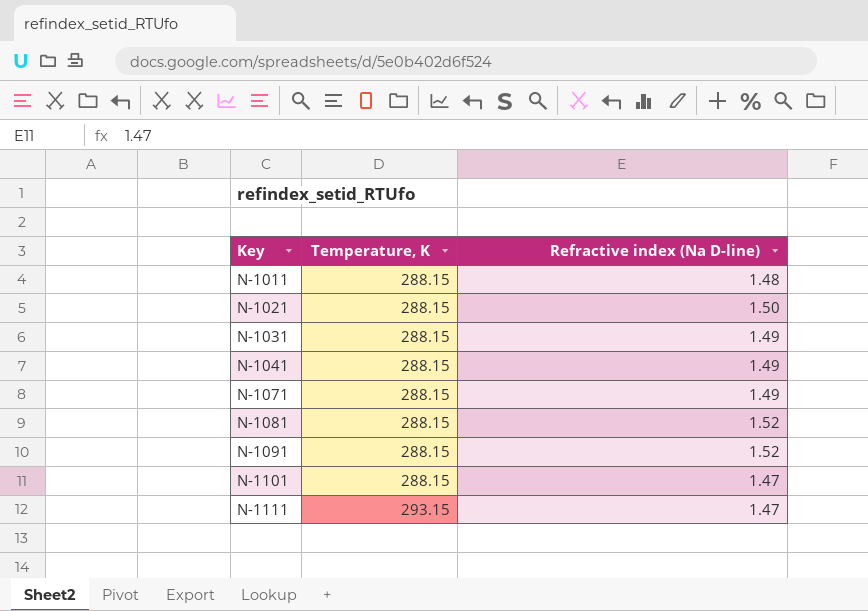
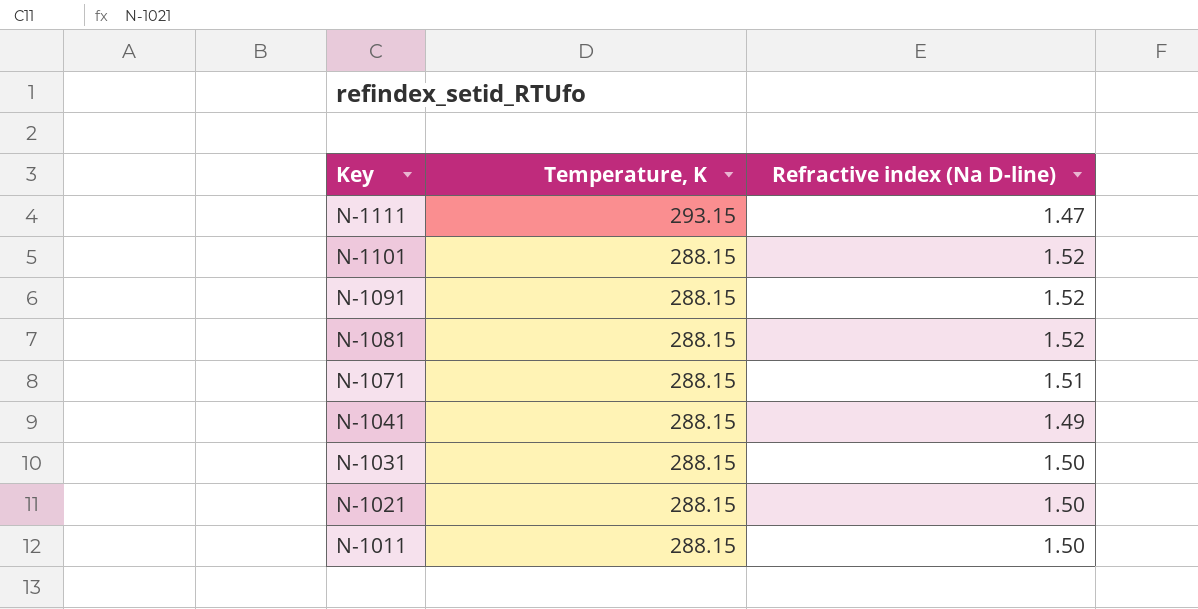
row order: Key ascending -> Key descending
N-1101 | Refractive index (Na D-line): 1.47 -> 1.52
N-1071 | Refractive index (Na D-line): 1.49 -> 1.51
N-1031 | Refractive index (Na D-line): 1.49 -> 1.50
N-1011 | Refractive index (Na D-line): 1.48 -> 1.50

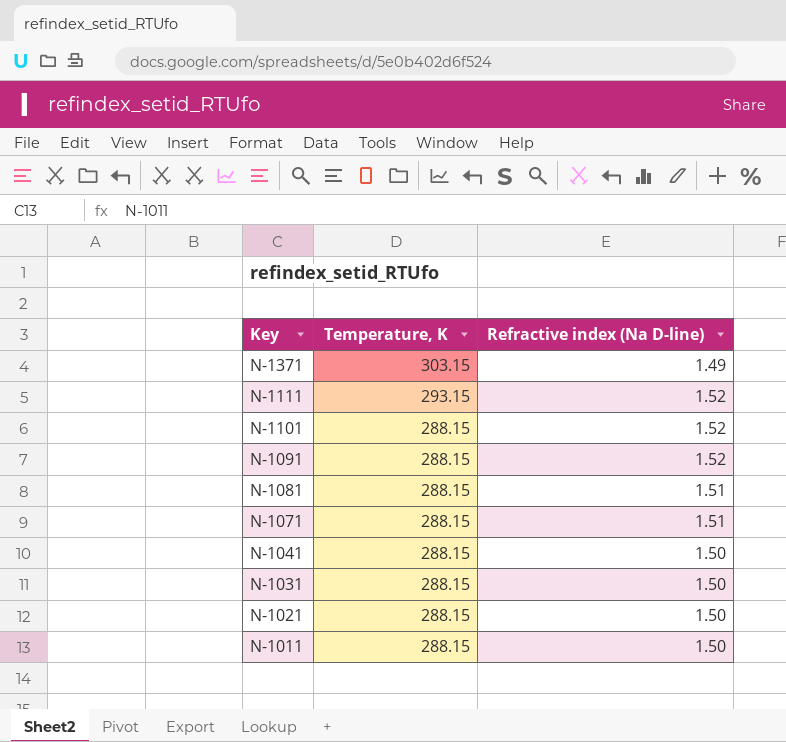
row N-1371: none -> 303.15 | 1.49
N-1111 | Refractive index (Na D-line): 1.47 -> 1.52
N-1081 | Refractive index (Na D-line): 1.52 -> 1.51
N-1041 | Refractive index (Na D-line): 1.49 -> 1.50

